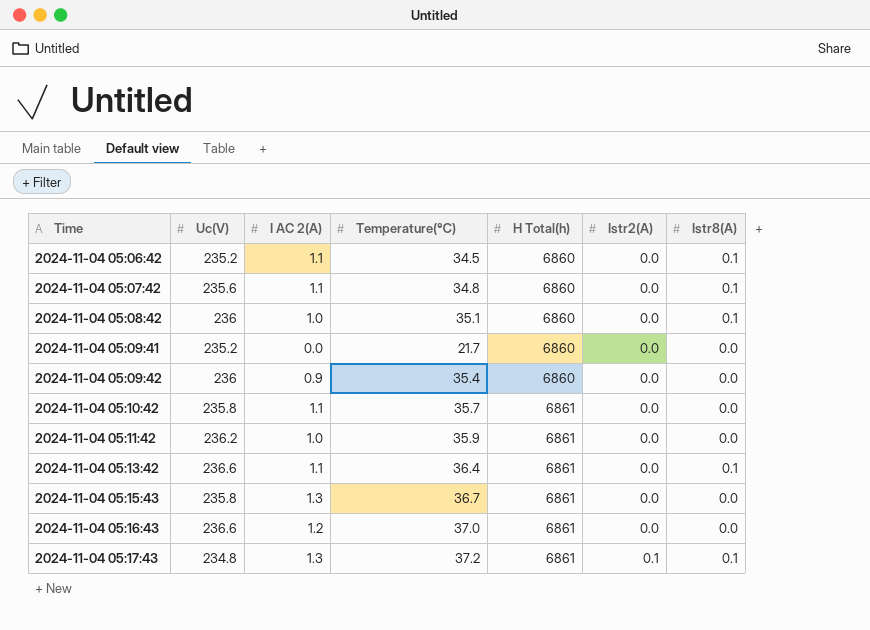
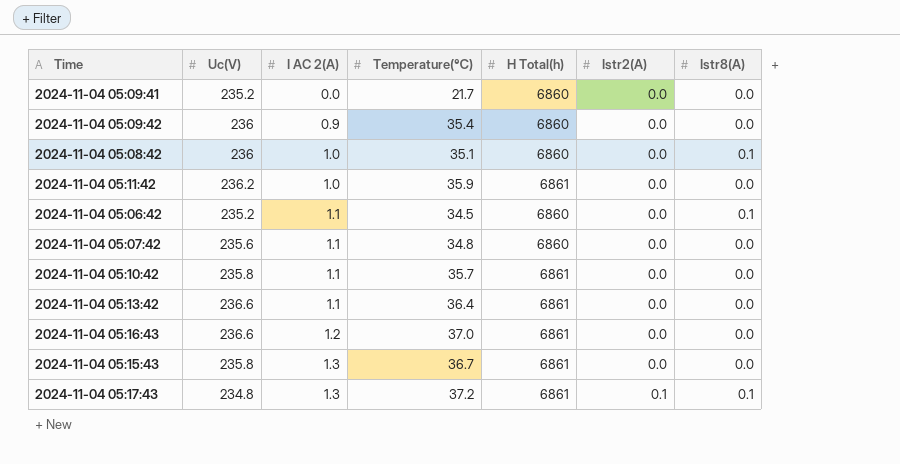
row order: Time ascending -> I AC 2(A) ascending
2024-11-04 05:07:42 | Istr8(A): 0.1 -> 0.0
2024-11-04 05:13:42 | Istr8(A): 0.1 -> 0.0

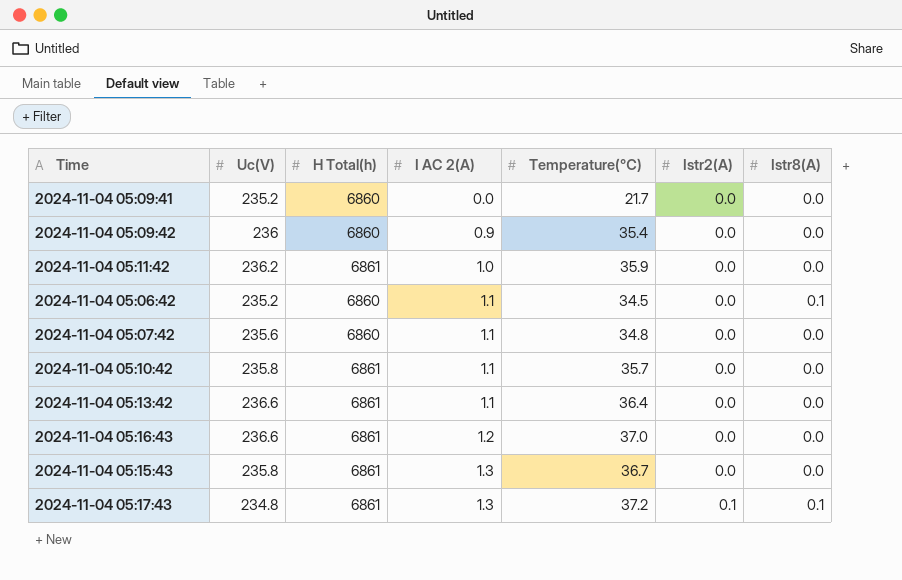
column H Total(h) | position: 5 -> 3
row 2024-11-04 05:08:42: 236 | 1.0 | 35.1 | 6860 | 0.0 | 0.1 -> none

